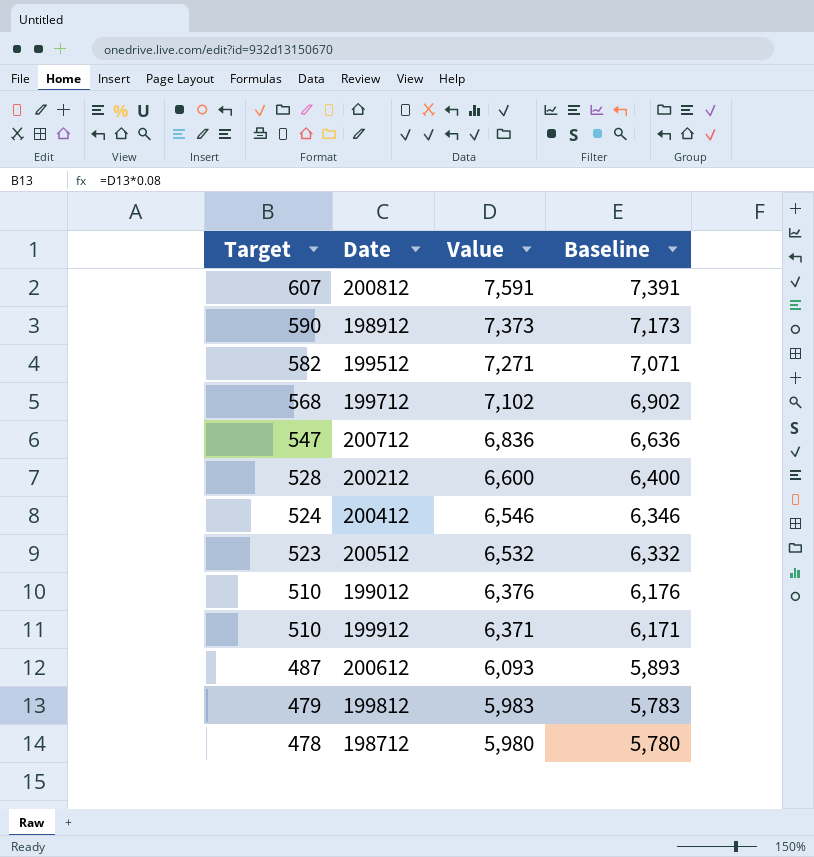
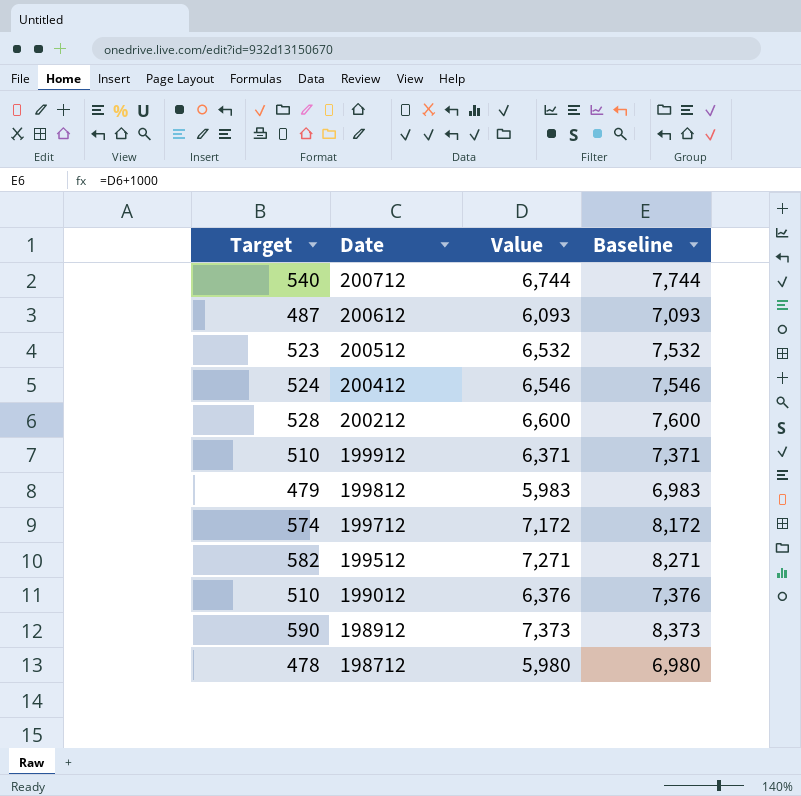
row order: Target descending -> Date descending
column Baseline | formula: [Value] - 200 -> [Value] + 1000
row 200812: 607 | 7,591 | 7,391 -> none
200712 | Target: 547 -> 540
200712 | Value: 6,836 -> 6,744
199712 | Target: 568 -> 574
199712 | Value: 7,102 -> 7,172

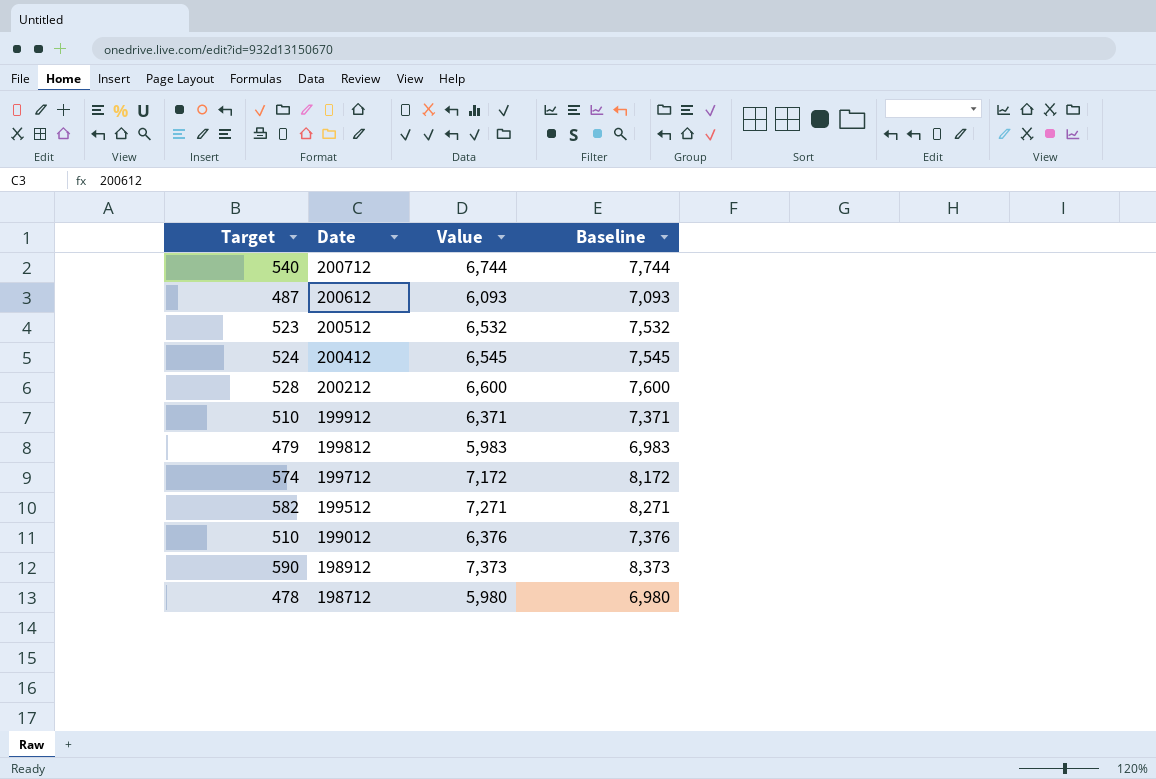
200412 | Value: 6,546 -> 6,545
200412 | Baseline: 7,546 -> 7,545

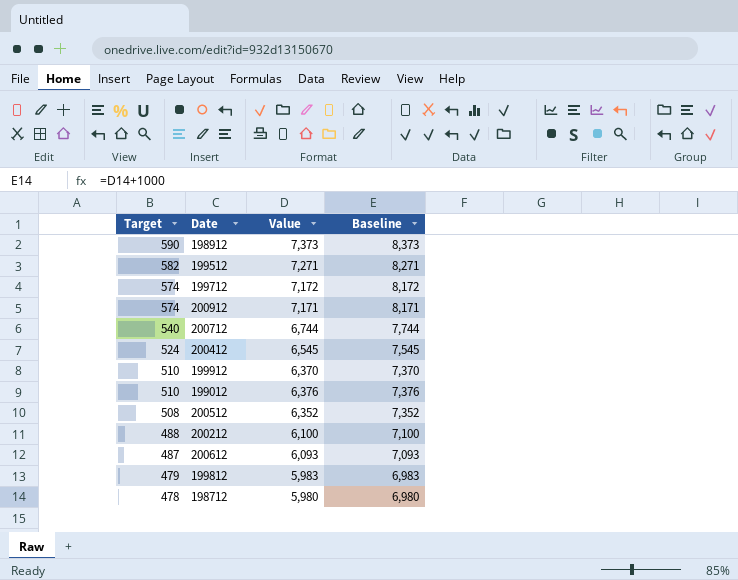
row order: Date descending -> Target descending
row 200912: none -> 574 | 7,171 | 8,171
199912 | Value: 6,371 -> 6,370
199912 | Baseline: 7,371 -> 7,370
200512 | Target: 523 -> 508
200512 | Value: 6,532 -> 6,352
200512 | Baseline: 7,532 -> 7,352
200212 | Target: 528 -> 488
200212 | Value: 6,600 -> 6,100
200212 | Baseline: 7,600 -> 7,100

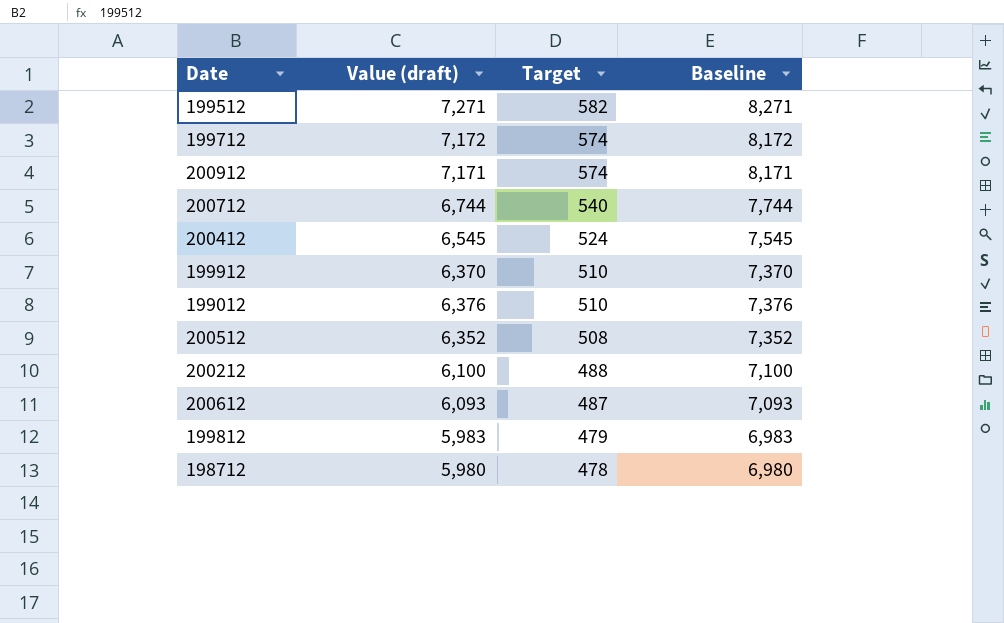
column name: Value -> Value (draft)
column Target | position: 1 -> 3
row 198912: 590 | 7,373 | 8,373 -> none

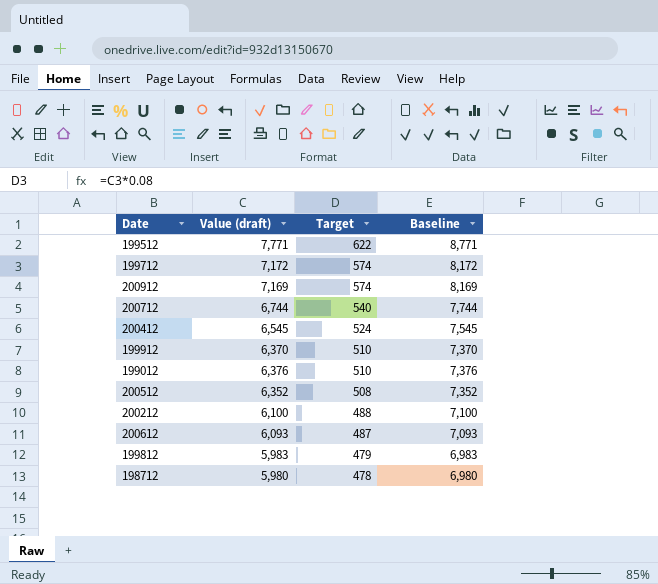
199512 | Value (draft): 7,271 -> 7,771
199512 | Target: 582 -> 622
199512 | Baseline: 8,271 -> 8,771
200912 | Value (draft): 7,171 -> 7,169
200912 | Baseline: 8,171 -> 8,169

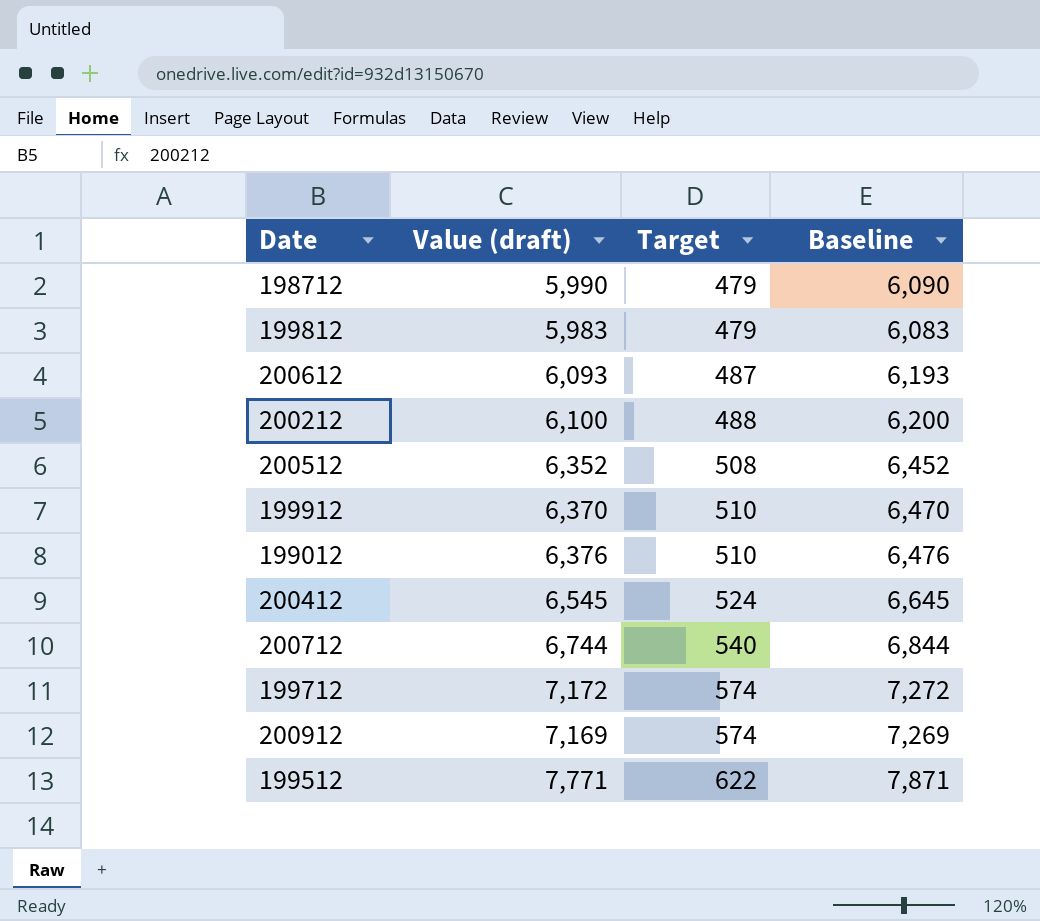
row order: Target descending -> Target ascending
column Baseline | formula: [Value (draft)] + 1000 -> [Value (draft)] + 100
198712 | Value (draft): 5,980 -> 5,990
198712 | Target: 478 -> 479

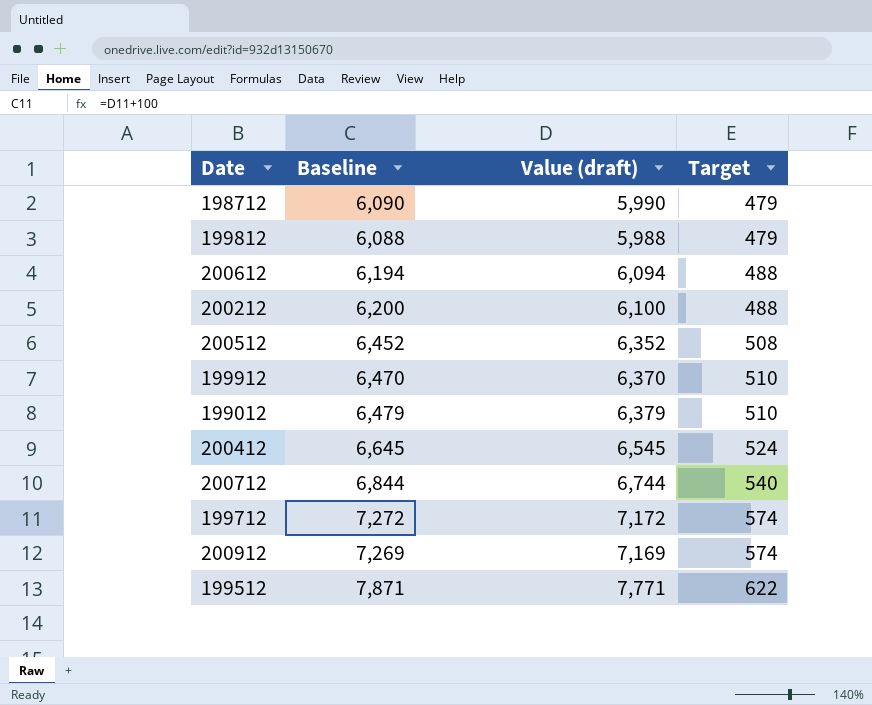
column Baseline | position: 4 -> 2
199812 | Baseline: 6,083 -> 6,088
199812 | Value (draft): 5,983 -> 5,988
200612 | Baseline: 6,193 -> 6,194
200612 | Value (draft): 6,093 -> 6,094
200612 | Target: 487 -> 488
199012 | Baseline: 6,476 -> 6,479
199012 | Value (draft): 6,376 -> 6,379

